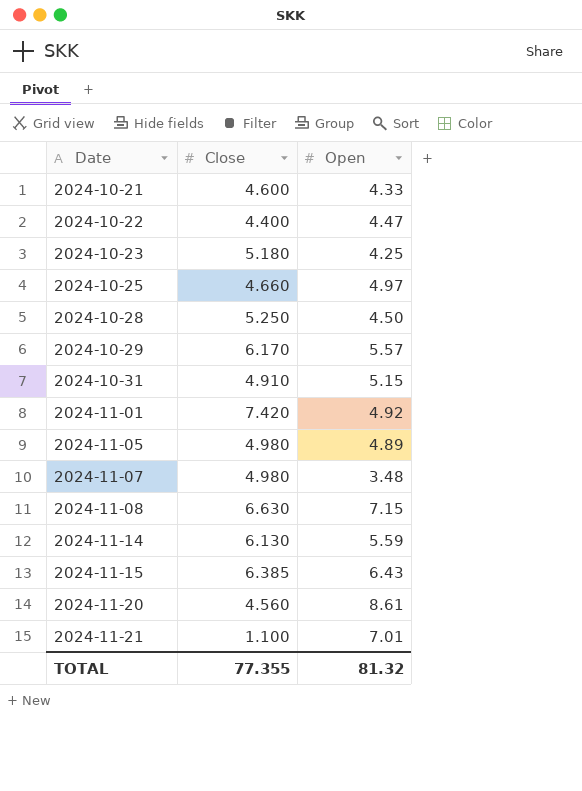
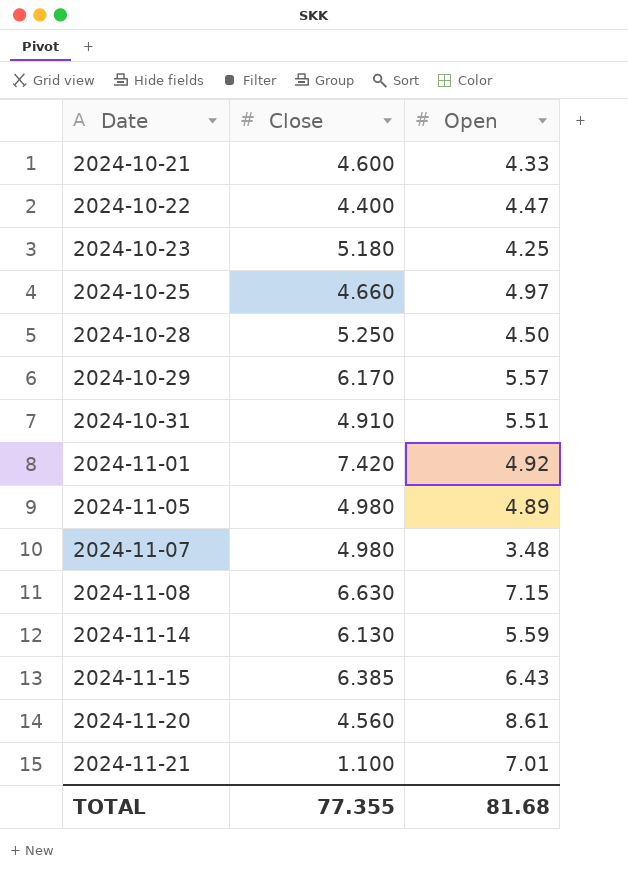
2024-10-31 | Open: 5.15 -> 5.51
TOTAL | Open: 81.32 -> 81.68

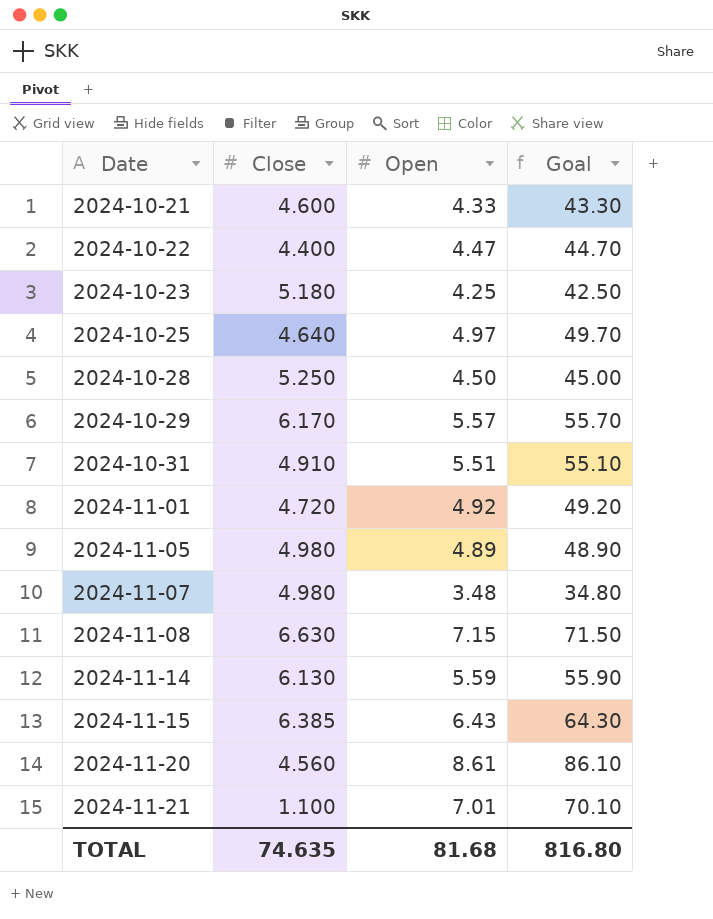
column Goal | formula: none -> [Open] * 10
2024-10-25 | Close: 4.660 -> 4.640
2024-11-01 | Close: 7.420 -> 4.720
TOTAL | Close: 77.355 -> 74.635

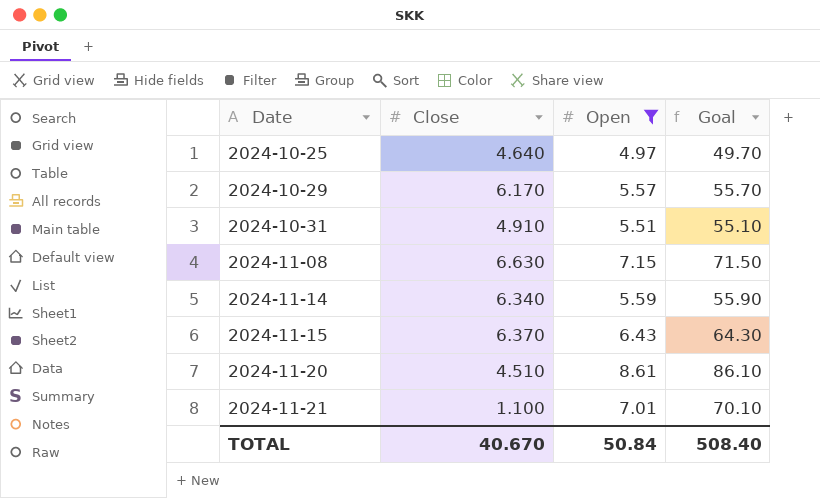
filter: none -> Open >= 4.97
2024-11-14 | Close: 6.130 -> 6.340
2024-11-15 | Close: 6.385 -> 6.370
2024-11-20 | Close: 4.560 -> 4.510
TOTAL | Close: 74.635 -> 40.670
TOTAL | Open: 81.68 -> 50.84
TOTAL | Goal: 816.80 -> 508.40

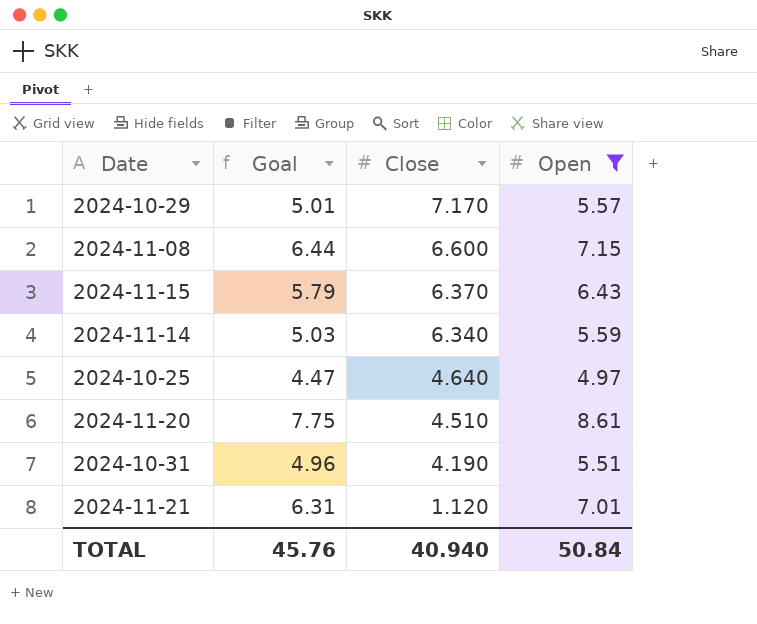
row order: Date ascending -> Close descending
column Goal | formula: [Open] * 10 -> [Open] * 0.9
column Goal | position: 4 -> 2
2024-10-29 | Close: 6.170 -> 7.170
2024-11-08 | Close: 6.630 -> 6.600
2024-10-31 | Close: 4.910 -> 4.190
2024-11-21 | Close: 1.100 -> 1.120
TOTAL | Goal: 508.40 -> 45.76
TOTAL | Close: 40.670 -> 40.940

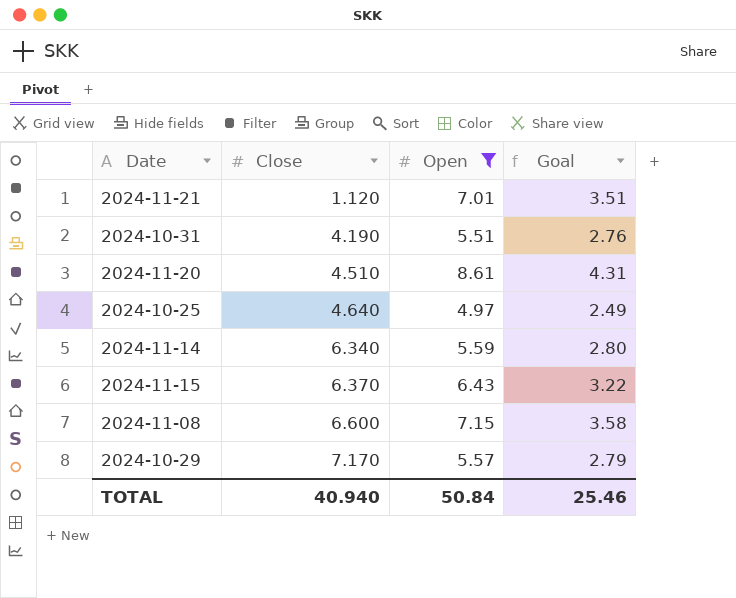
row order: Close descending -> Close ascending
column Goal | formula: [Open] * 0.9 -> [Open] * 0.5
column Goal | position: 2 -> 4
TOTAL | Goal: 45.76 -> 25.46

